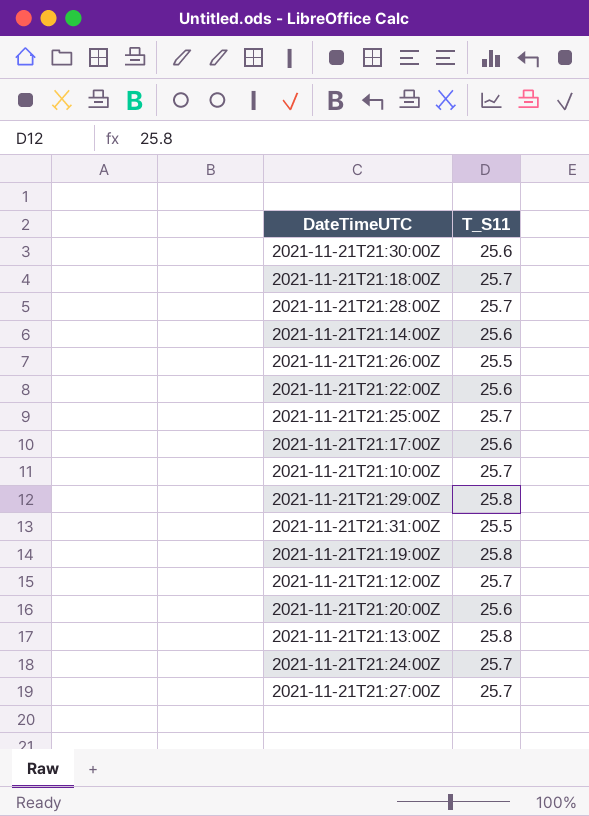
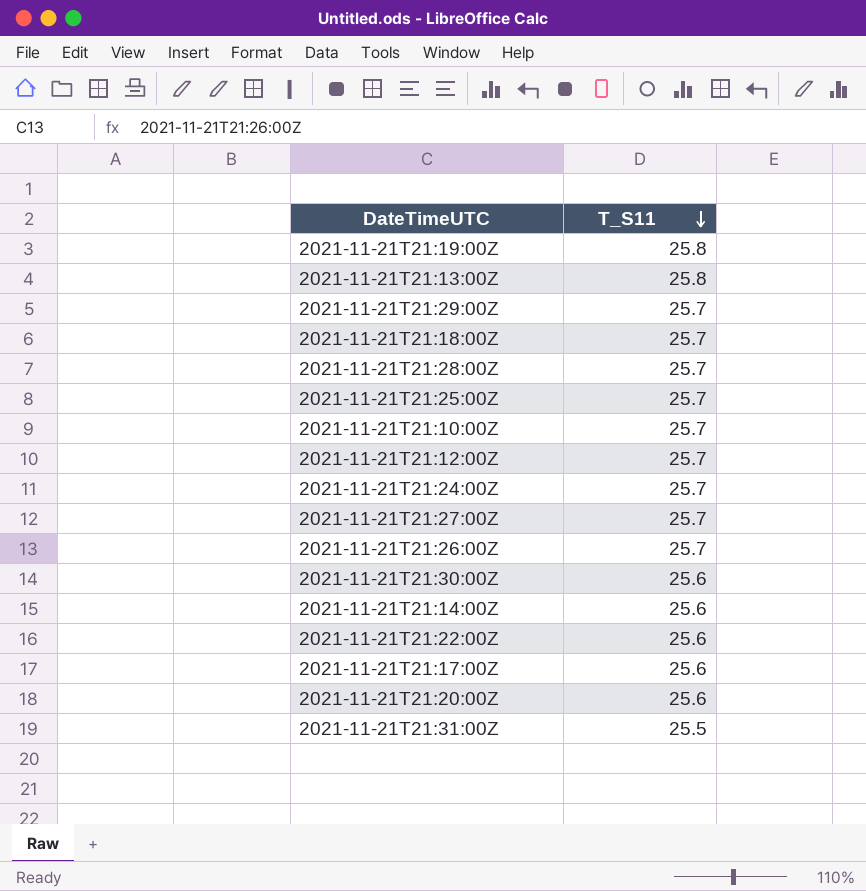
row order: none -> T_S11 descending
2021-11-21T21:29:00Z | T_S11: 25.8 -> 25.7
2021-11-21T21:26:00Z | T_S11: 25.5 -> 25.7

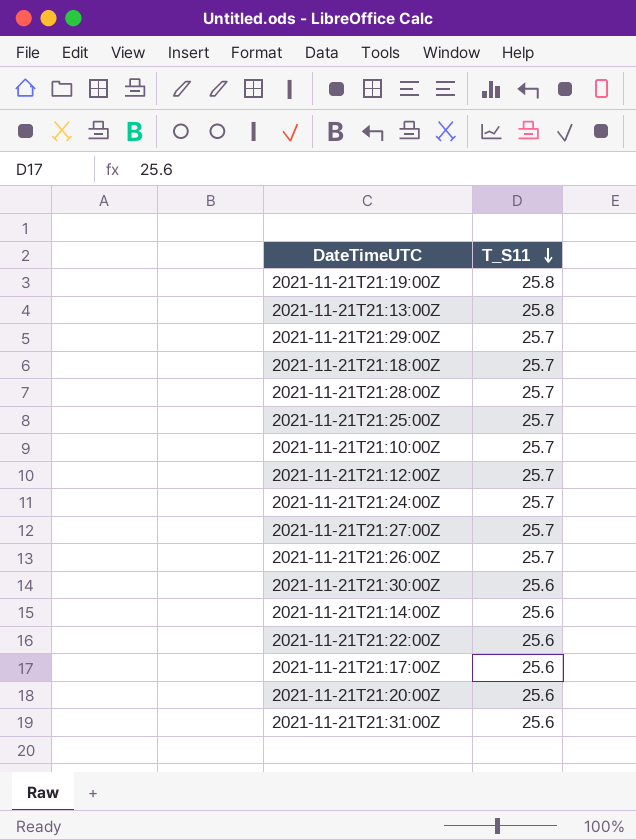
2021-11-21T21:31:00Z | T_S11: 25.5 -> 25.6

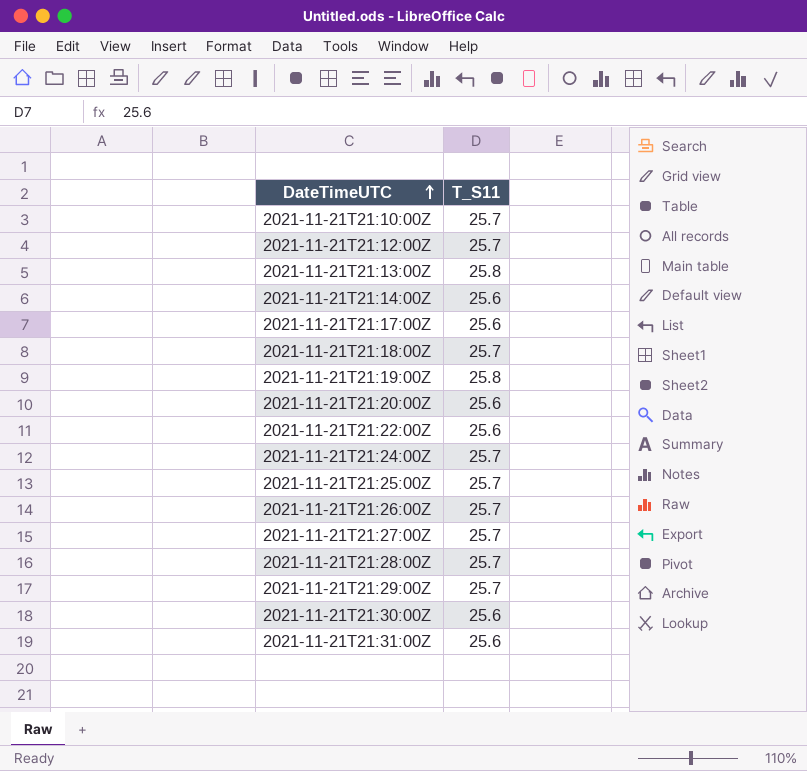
row order: T_S11 descending -> DateTimeUTC ascending

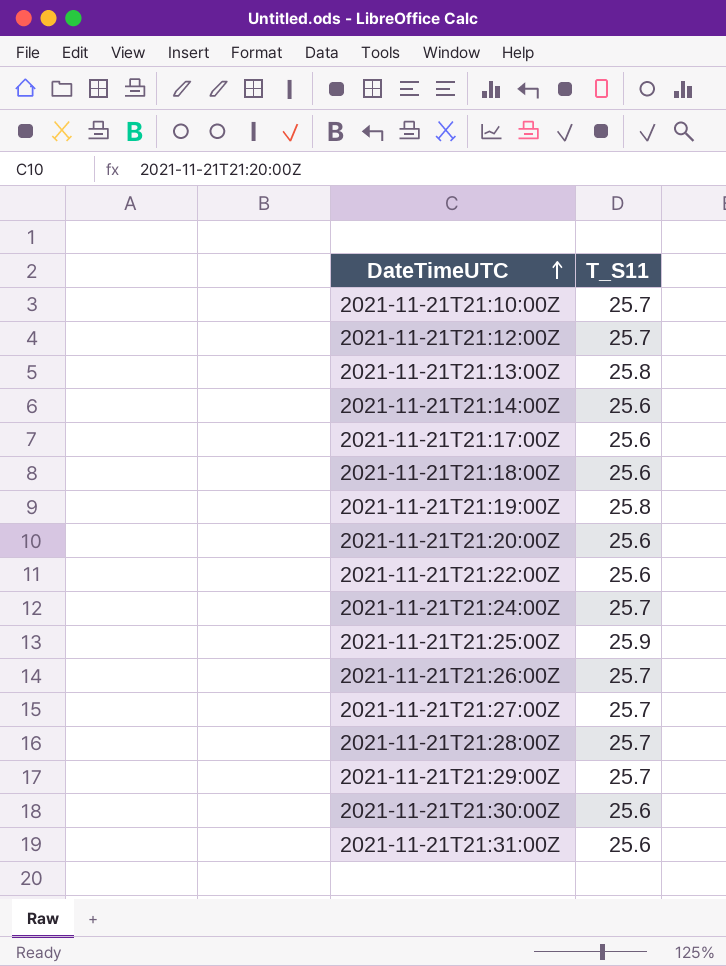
2021-11-21T21:18:00Z | T_S11: 25.7 -> 25.6
2021-11-21T21:25:00Z | T_S11: 25.7 -> 25.9

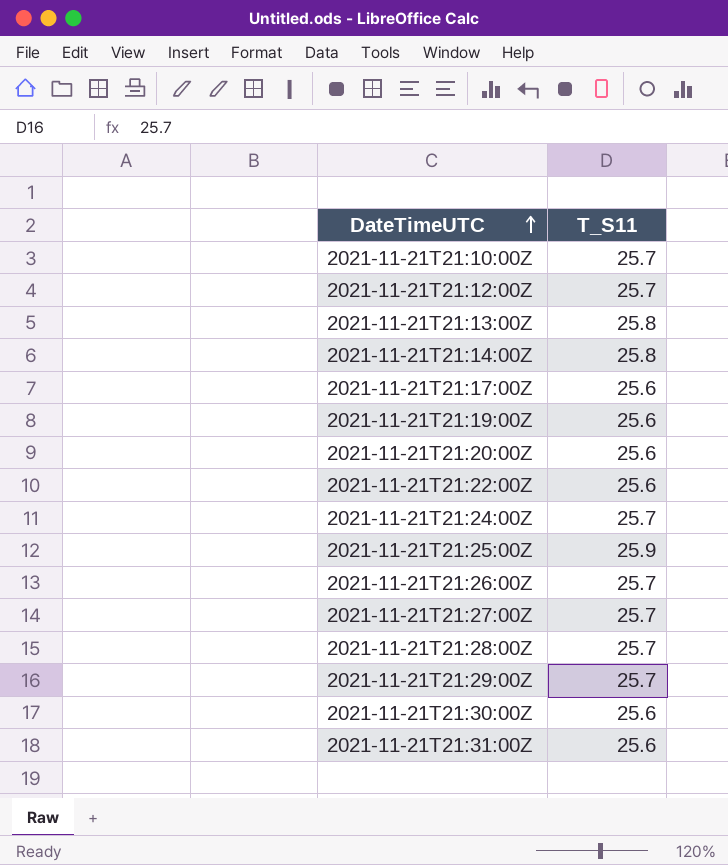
row 2021-11-21T21:18:00Z: 25.6 -> none
2021-11-21T21:14:00Z | T_S11: 25.6 -> 25.8
2021-11-21T21:19:00Z | T_S11: 25.8 -> 25.6

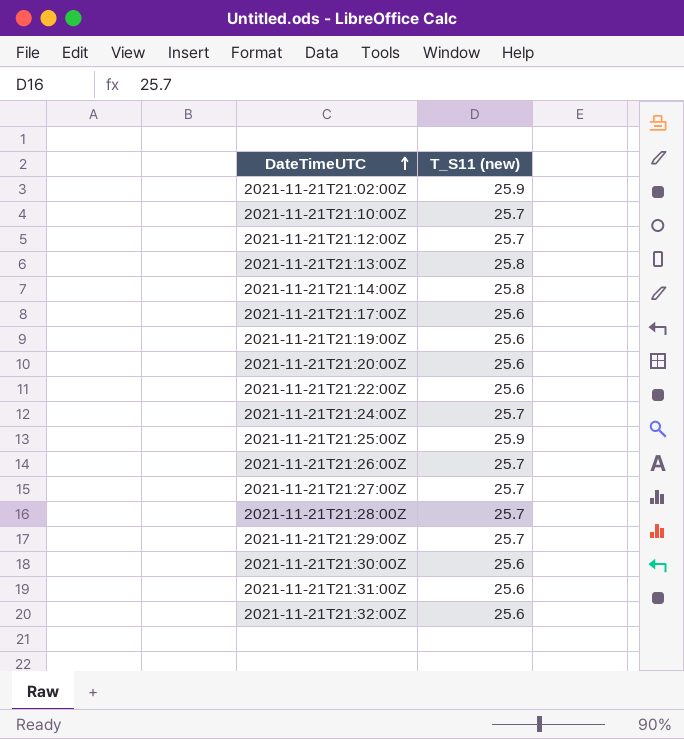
column name: T_S11 -> T_S11 (new)
row 2021-11-21T21:02:00Z: none -> 25.9
row 2021-11-21T21:32:00Z: none -> 25.6

